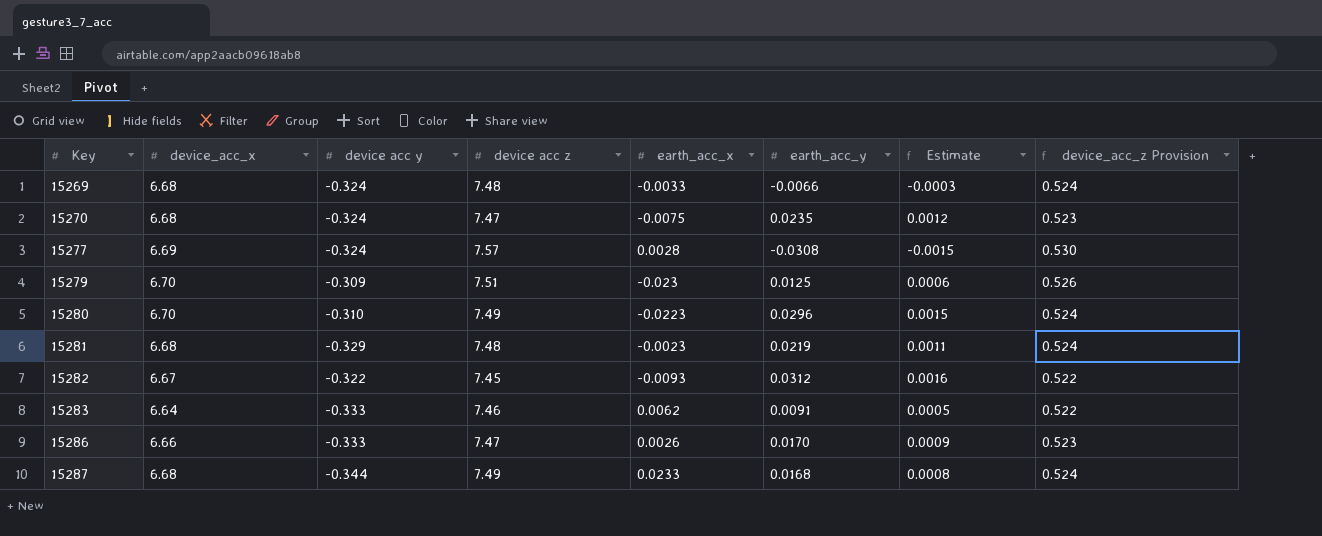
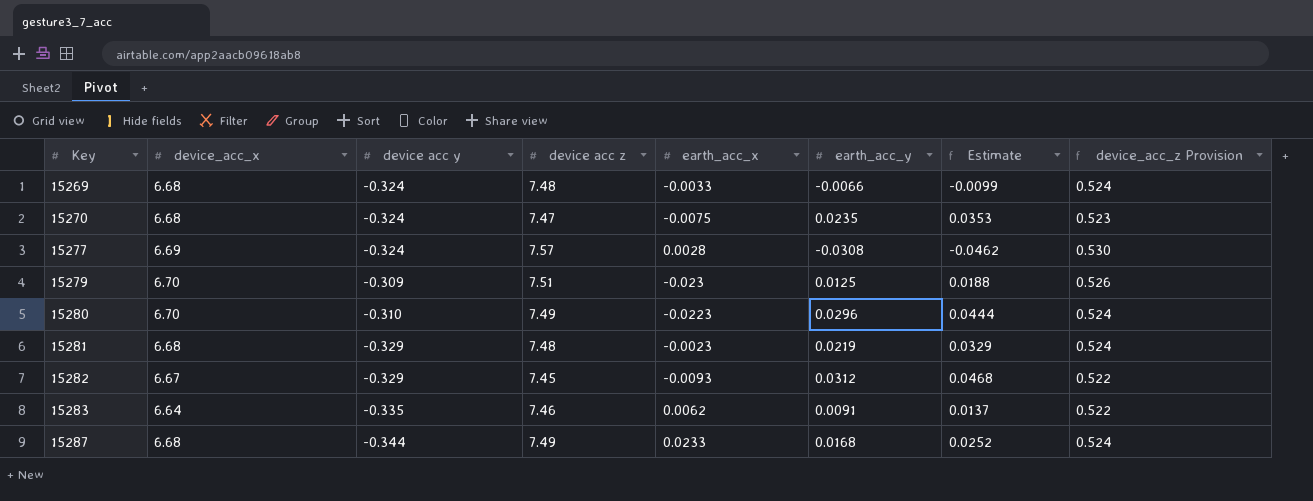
column Estimate | formula: [earth_acc_y] * 0.05 -> [earth_acc_y] * 1.5
row 15286: 6.66 | -0.333 | 7.47 | 0.0026 | 0.0170 | 0.0009 | 0.523 -> none
15282 | device acc y: -0.322 -> -0.329
15283 | device acc y: -0.333 -> -0.335

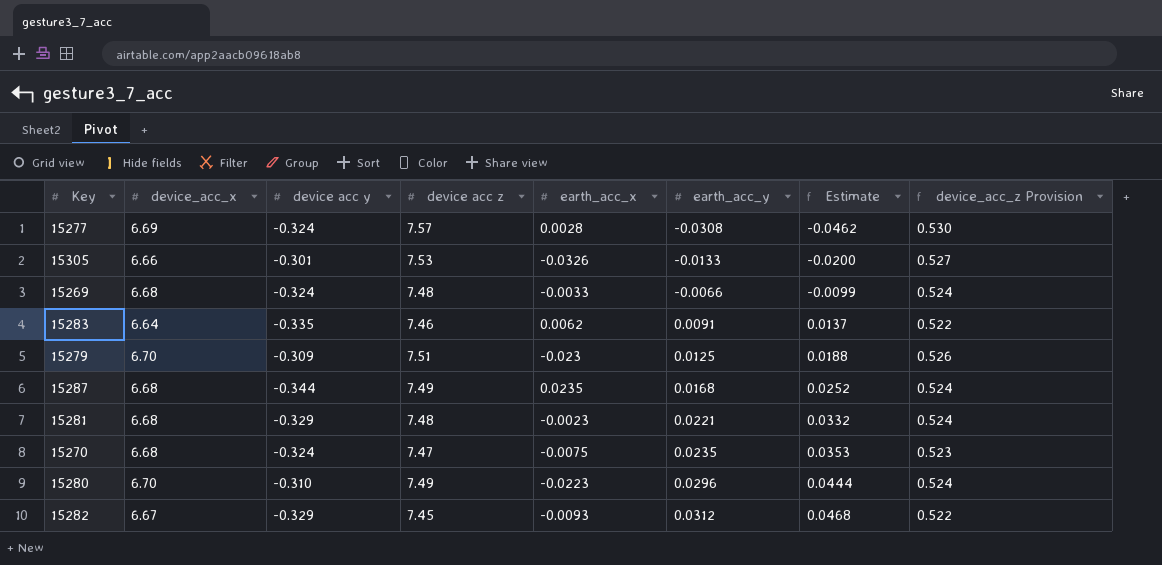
row order: Key ascending -> earth_acc_y ascending
row 15305: none -> 6.66 | -0.301 | 7.53 | -0.0326 | -0.0133 | -0.0200 | 0.527
15287 | earth_acc_x: 0.0233 -> 0.0235
15281 | earth_acc_y: 0.0219 -> 0.0221
15281 | Estimate: 0.0329 -> 0.0332

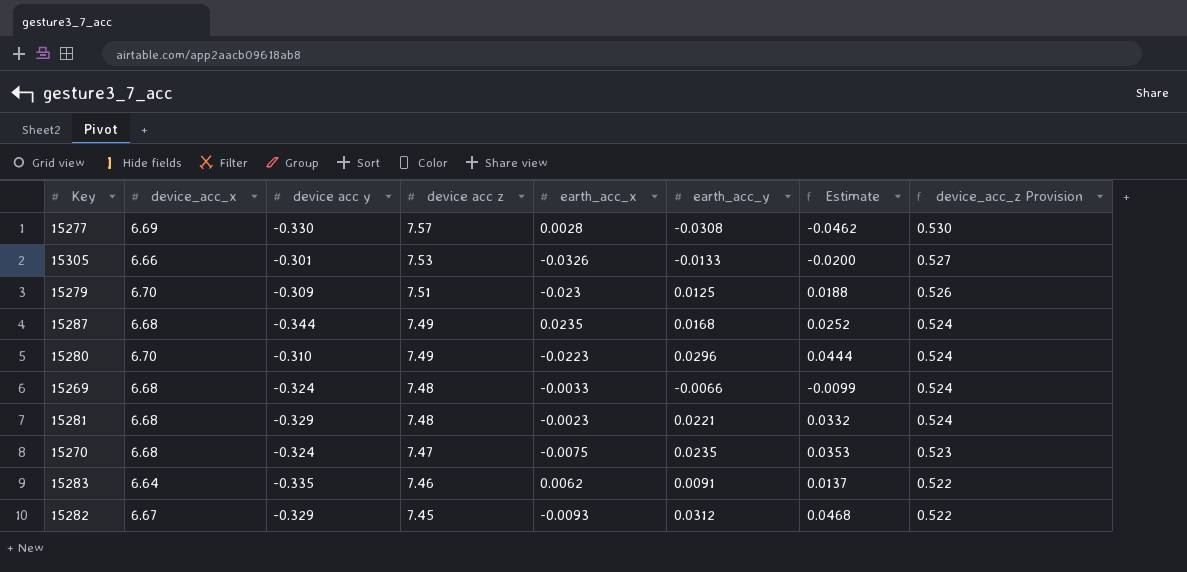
row order: earth_acc_y ascending -> device acc z descending
15277 | device acc y: -0.324 -> -0.330

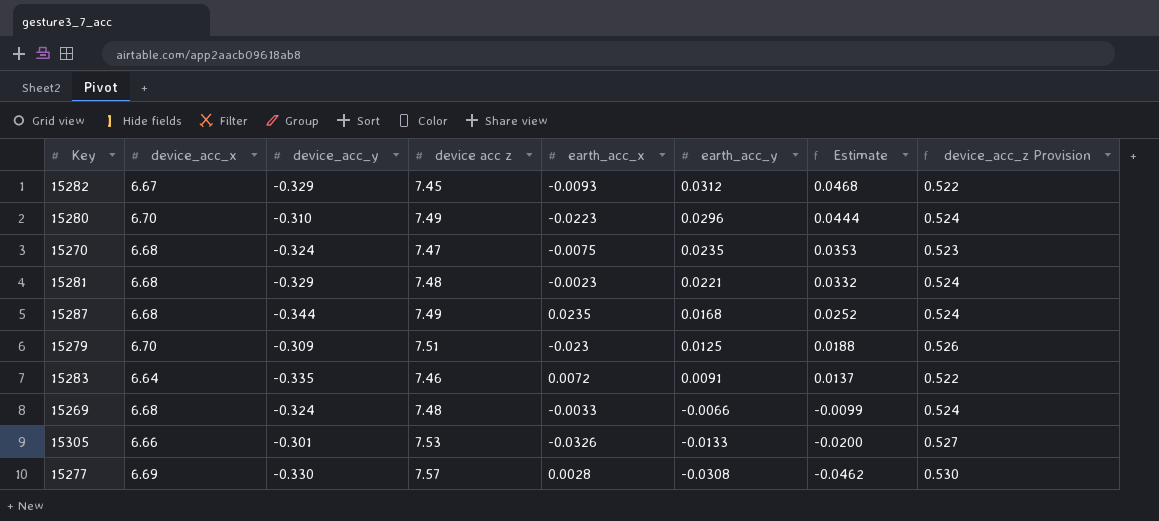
row order: device acc z descending -> earth_acc_y descending
column name: device acc y -> device_acc_y
15283 | earth_acc_x: 0.0062 -> 0.0072

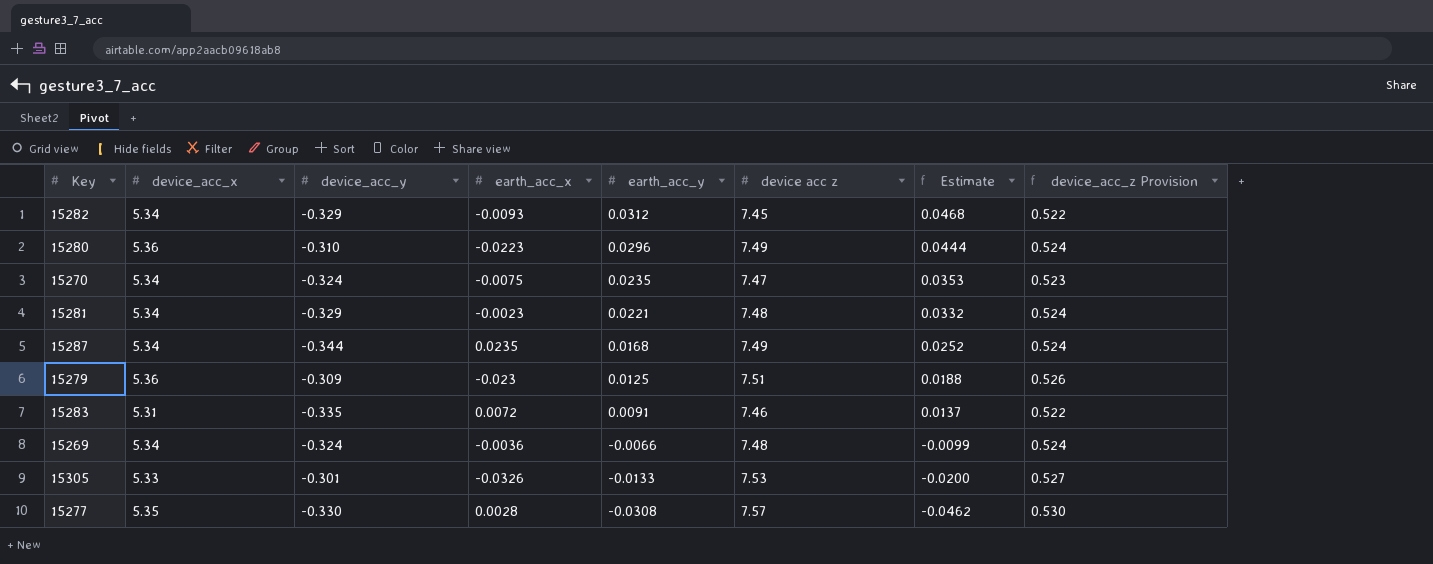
column device acc z | position: 4 -> 6
15282 | device_acc_x: 6.67 -> 5.34
15280 | device_acc_x: 6.70 -> 5.36
15270 | device_acc_x: 6.68 -> 5.34
15281 | device_acc_x: 6.68 -> 5.34
15287 | device_acc_x: 6.68 -> 5.34
15279 | device_acc_x: 6.70 -> 5.36
15283 | device_acc_x: 6.64 -> 5.31
15269 | device_acc_x: 6.68 -> 5.34
15269 | earth_acc_x: -0.0033 -> -0.0036
15305 | device_acc_x: 6.66 -> 5.33
15277 | device_acc_x: 6.69 -> 5.35

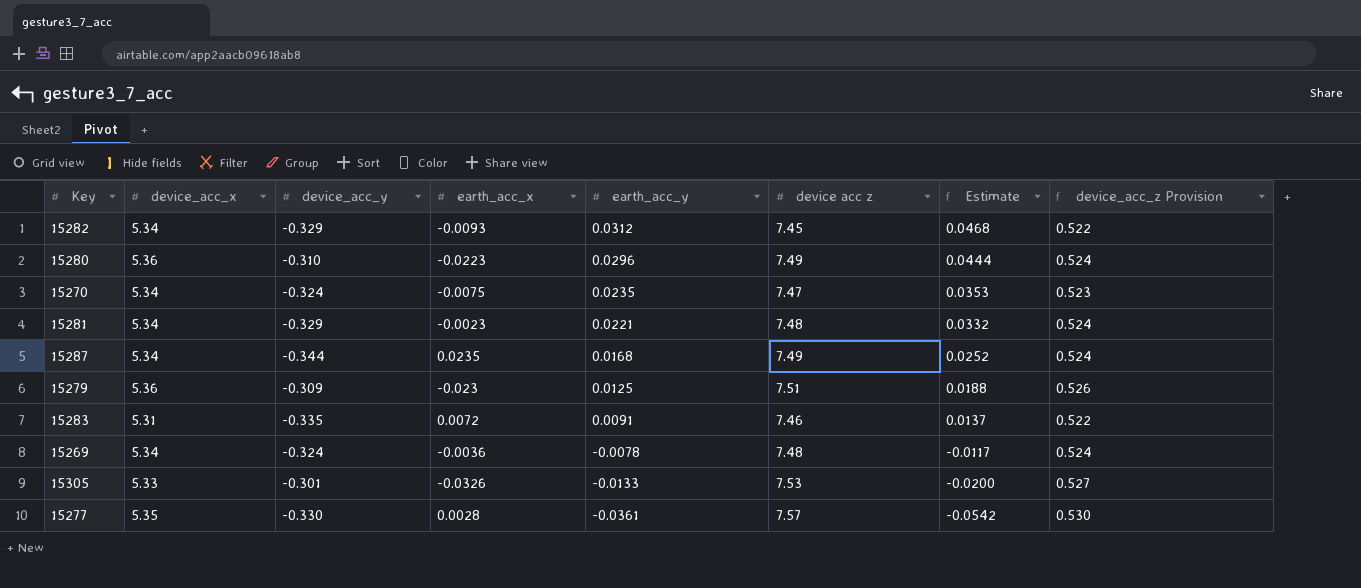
15269 | earth_acc_y: -0.0066 -> -0.0078
15269 | Estimate: -0.0099 -> -0.0117
15277 | earth_acc_y: -0.0308 -> -0.0361
15277 | Estimate: -0.0462 -> -0.0542

